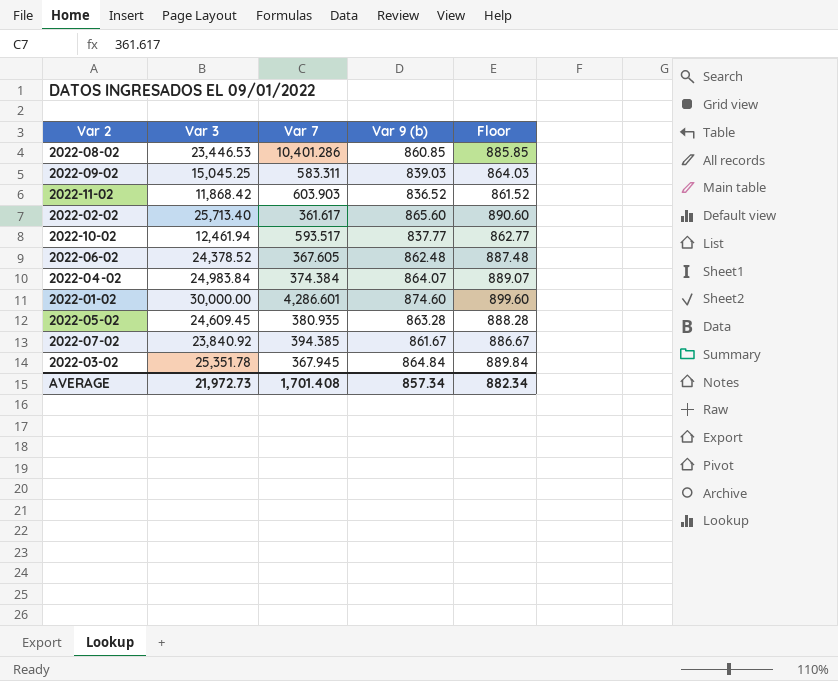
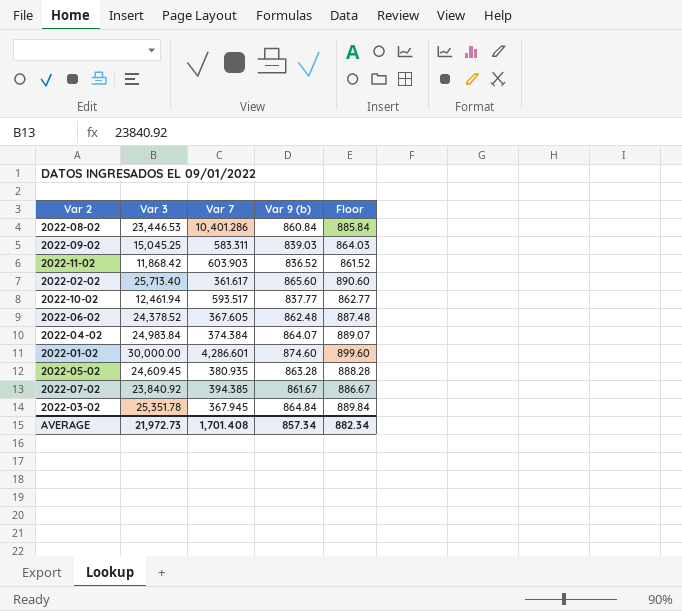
2022-08-02 | Var 9 (b): 860.85 -> 860.84
2022-08-02 | Floor: 885.85 -> 885.84

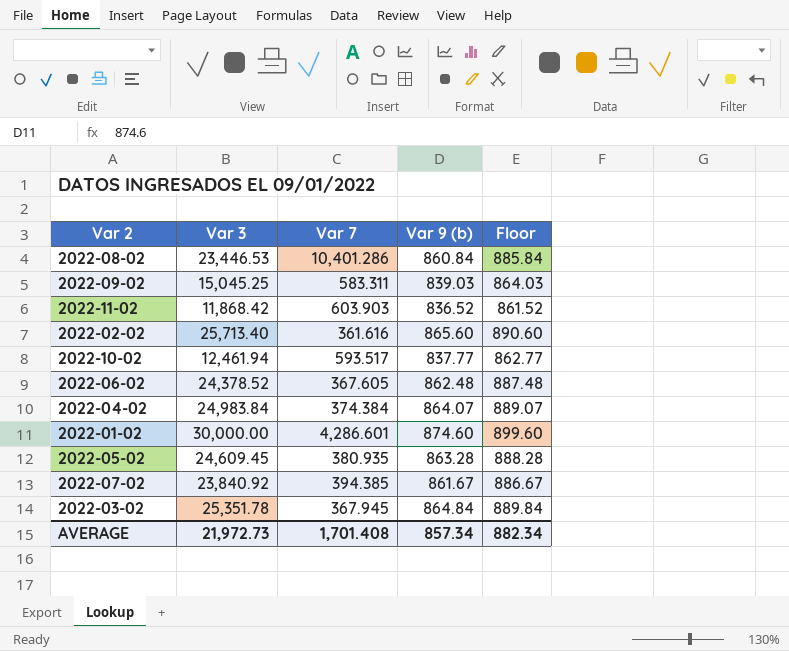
2022-02-02 | Var 7: 361.617 -> 361.616

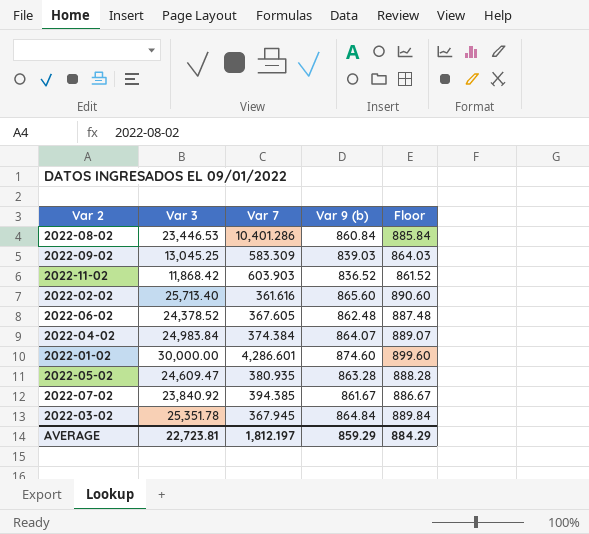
row 2022-10-02: 12,461.94 | 593.517 | 837.77 | 862.77 -> none
2022-09-02 | Var 3: 15,045.25 -> 13,045.25
2022-09-02 | Var 7: 583.311 -> 583.309
2022-05-02 | Var 3: 24,609.45 -> 24,609.47
AVERAGE | Var 3: 21,972.73 -> 22,723.81
AVERAGE | Var 7: 1,701.408 -> 1,812.197
AVERAGE | Var 9 (b): 857.34 -> 859.29
AVERAGE | Floor: 882.34 -> 884.29

